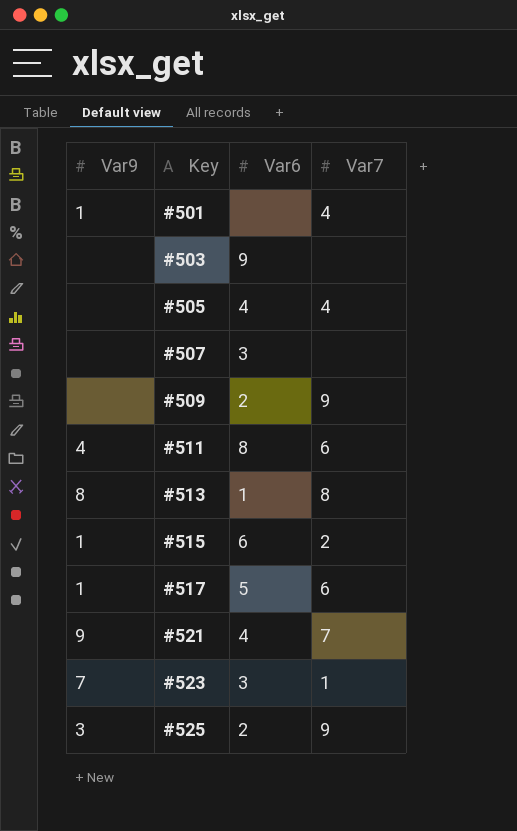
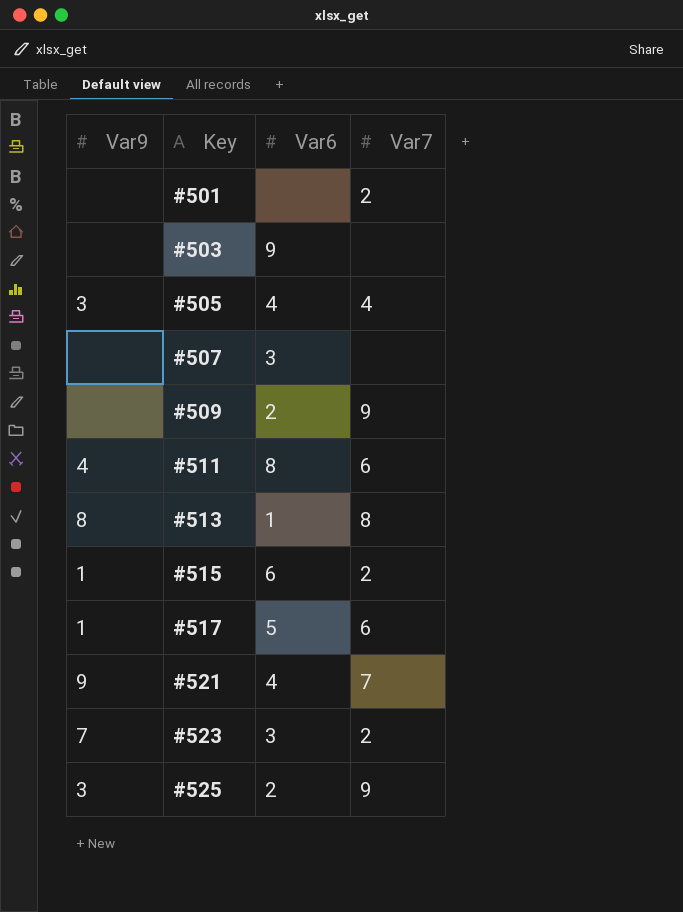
#501 | Var9: 1 -> none
#501 | Var7: 4 -> 2
#505 | Var9: none -> 3
#523 | Var7: 1 -> 2

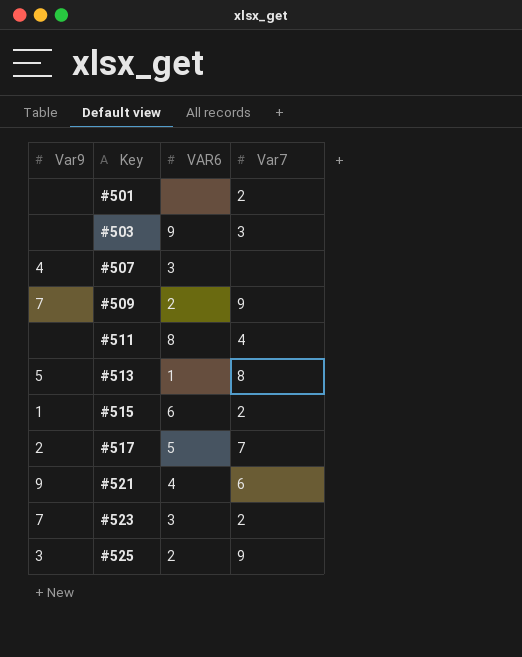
column name: Var6 -> VAR6
row #505: 3 | 4 | 4 -> none
#503 | Var7: none -> 3
#507 | Var9: none -> 4
#509 | Var9: none -> 7
#511 | Var9: 4 -> none
#511 | Var7: 6 -> 4
#513 | Var9: 8 -> 5
#517 | Var9: 1 -> 2
#517 | Var7: 6 -> 7
#521 | Var7: 7 -> 6

